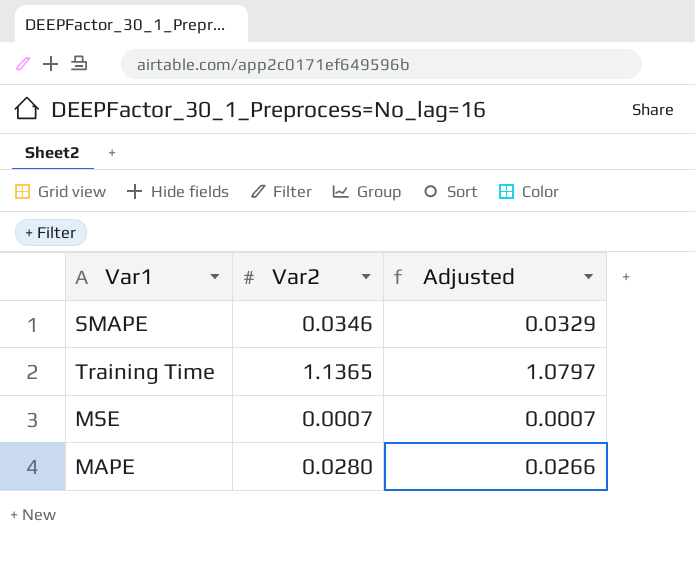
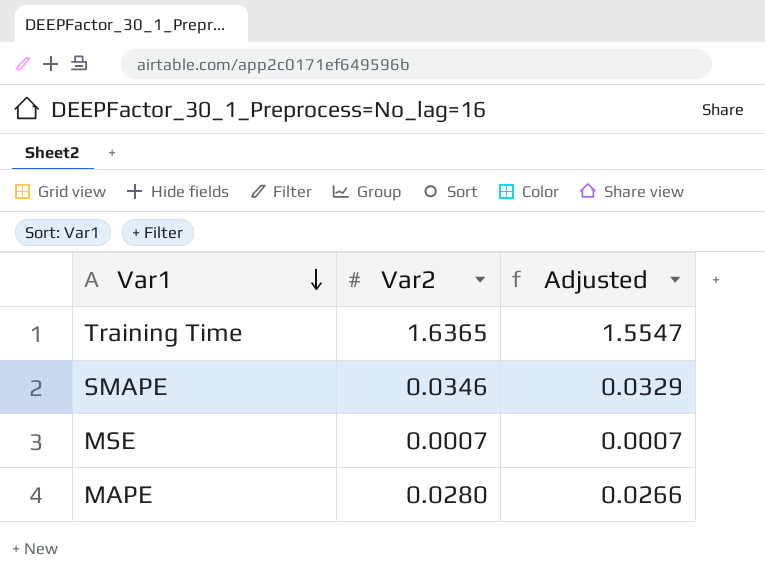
row order: none -> Var1 descending
Training Time | Var2: 1.1365 -> 1.6365
Training Time | Adjusted: 1.0797 -> 1.5547

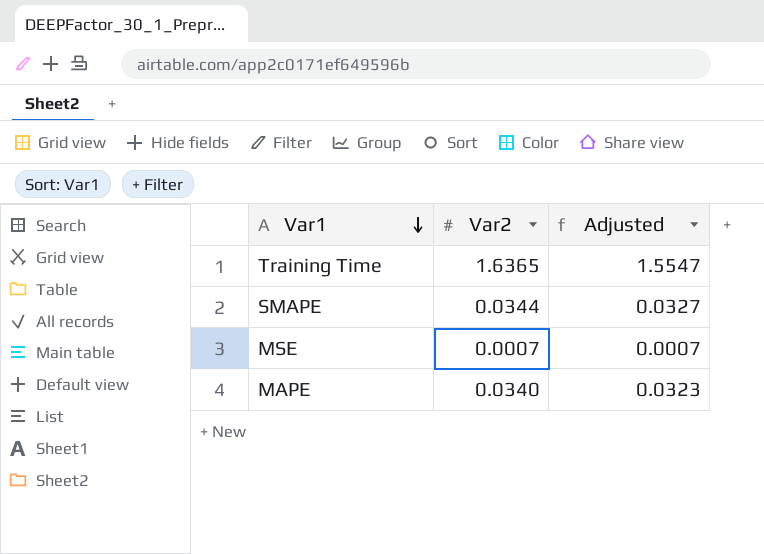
SMAPE | Var2: 0.0346 -> 0.0344
SMAPE | Adjusted: 0.0329 -> 0.0327
MAPE | Var2: 0.0280 -> 0.0340
MAPE | Adjusted: 0.0266 -> 0.0323

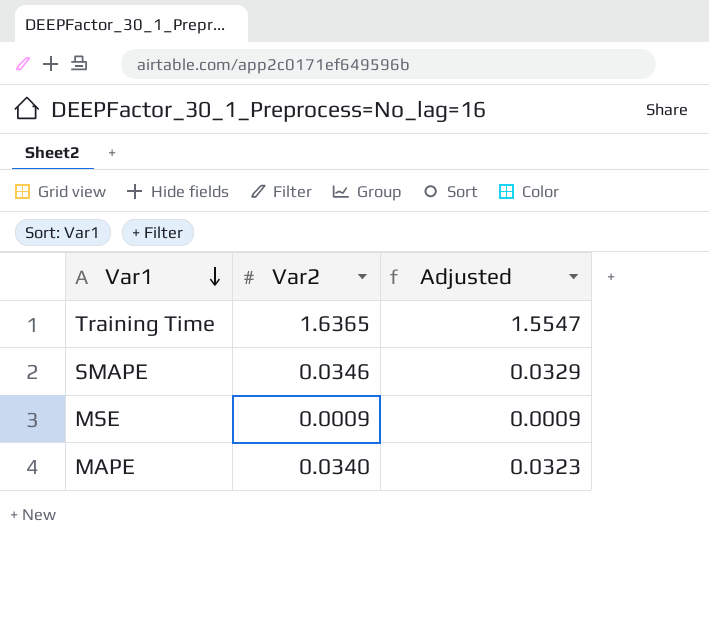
SMAPE | Var2: 0.0344 -> 0.0346
SMAPE | Adjusted: 0.0327 -> 0.0329
MSE | Var2: 0.0007 -> 0.0009
MSE | Adjusted: 0.0007 -> 0.0009

